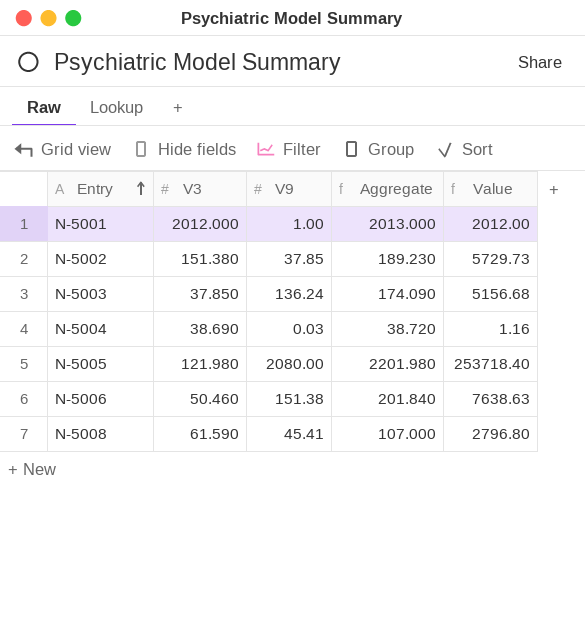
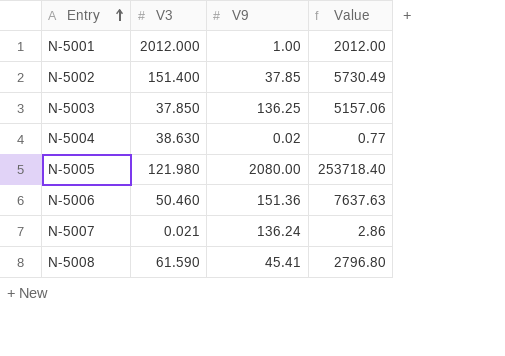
column Aggregate | formula: [V3] + [V9] -> none
N-5002 | V3: 151.380 -> 151.400
N-5002 | Value: 5729.73 -> 5730.49
N-5003 | V9: 136.24 -> 136.25
N-5003 | Value: 5156.68 -> 5157.06
N-5004 | V3: 38.690 -> 38.630
N-5004 | V9: 0.03 -> 0.02
N-5004 | Value: 1.16 -> 0.77
N-5006 | V9: 151.38 -> 151.36
N-5006 | Value: 7638.63 -> 7637.63
row N-5007: none -> 0.021 | 136.24 | 2.86

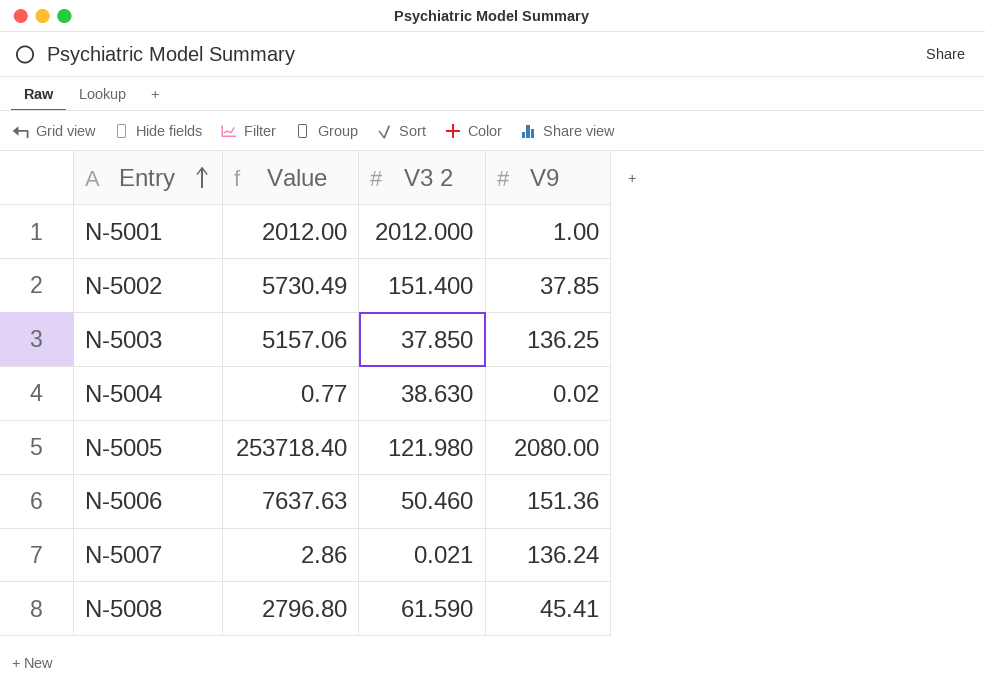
column Value | position: 4 -> 2
column name: V3 -> V3 2

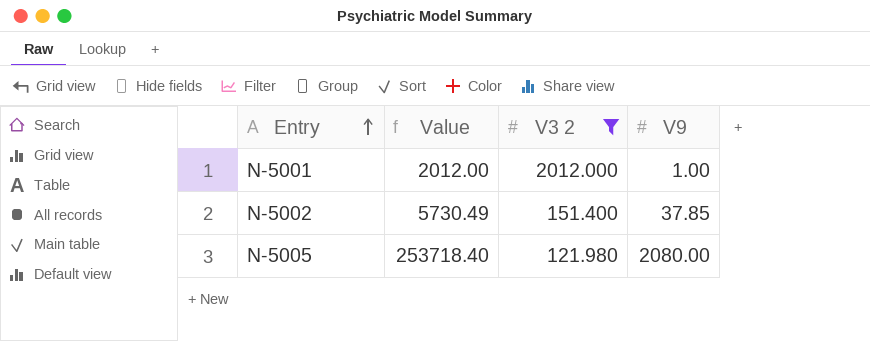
filter: none -> V3 2 >= 121.980

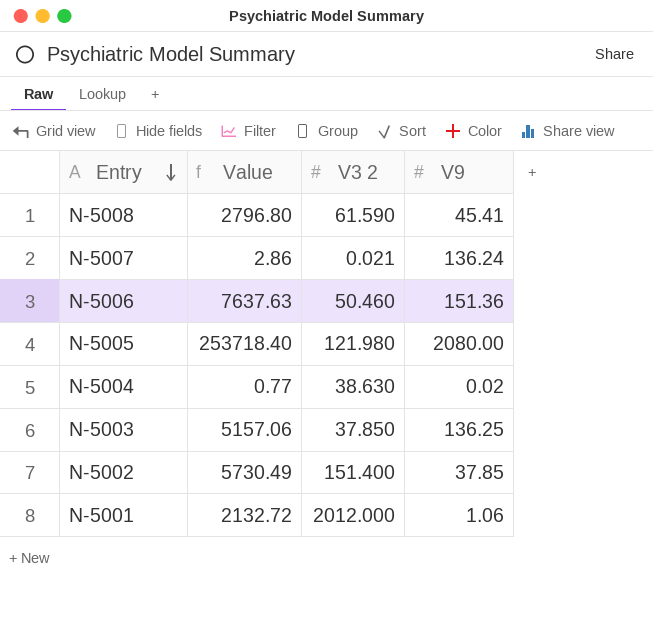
filter: V3 2 >= 121.980 -> none
row order: Entry ascending -> Entry descending
N-5001 | Value: 2012.00 -> 2132.72
N-5001 | V9: 1.00 -> 1.06

